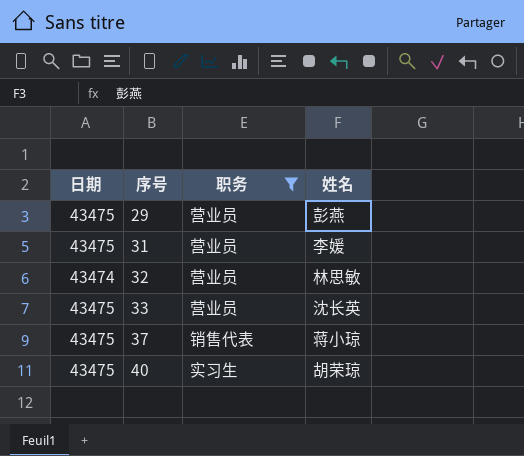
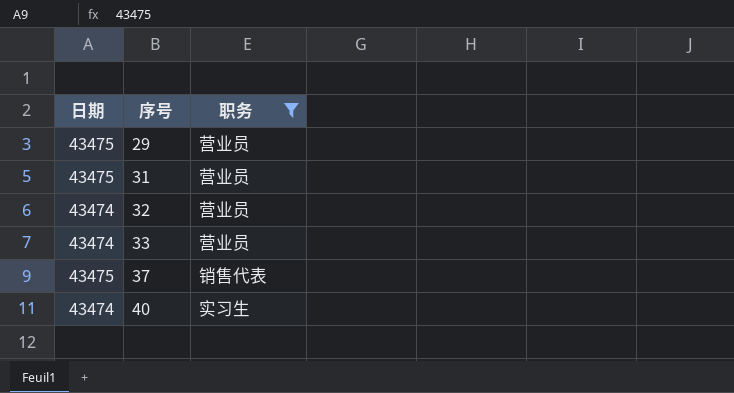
column 姓名 | position: 4 -> none
33 | 日期: 43475 -> 43474
40 | 日期: 43475 -> 43474

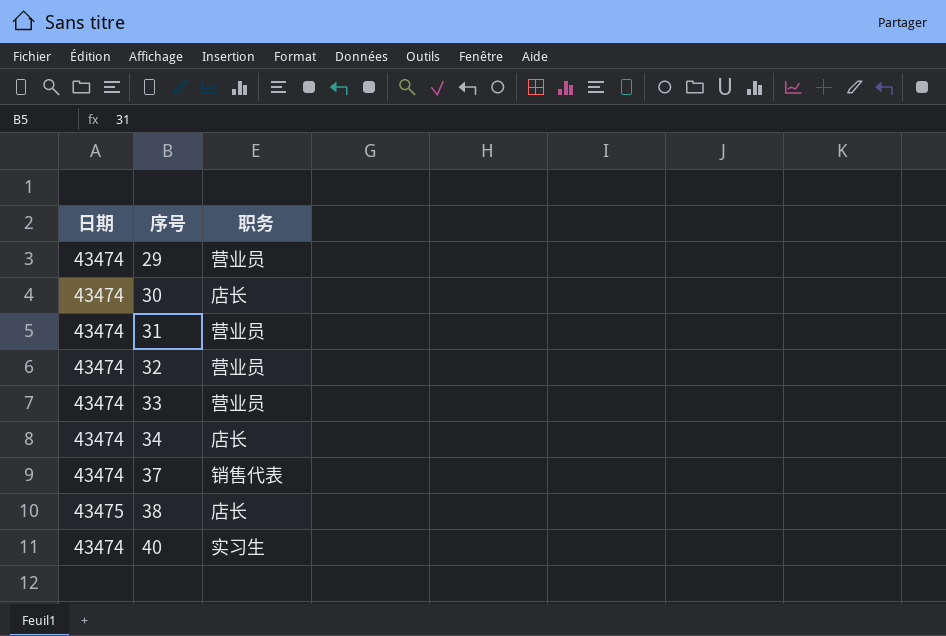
filter: 职务 != 店长 -> none
29 | 日期: 43475 -> 43474
31 | 日期: 43475 -> 43474
37 | 日期: 43475 -> 43474

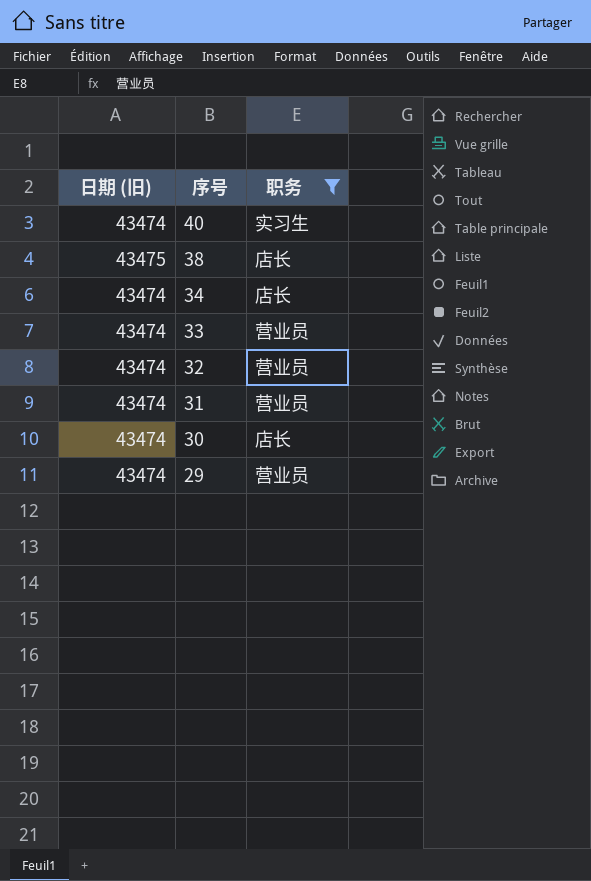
filter: none -> 职务 != 销售代表
row order: 序号 ascending -> 序号 descending
column name: 日期 -> 日期 (旧)

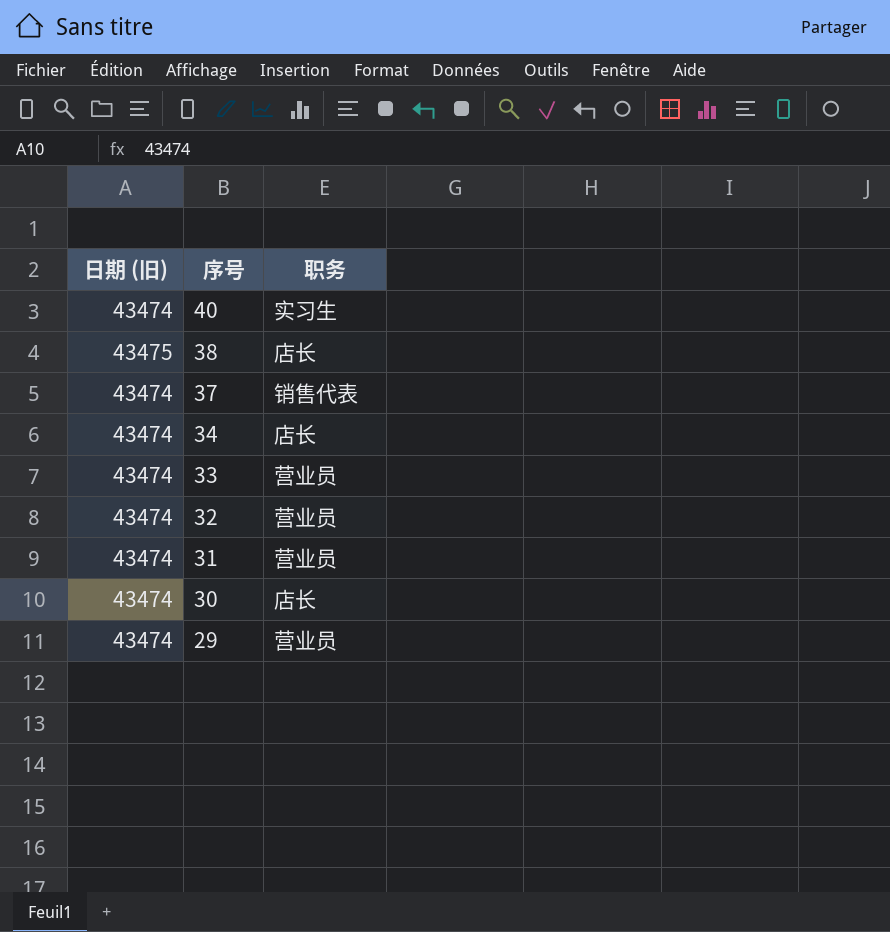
filter: 职务 != 销售代表 -> none

